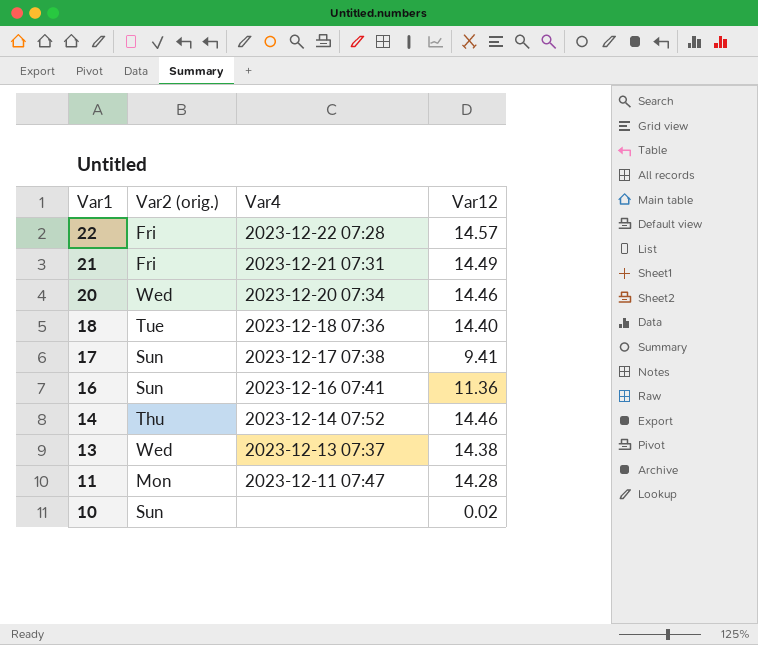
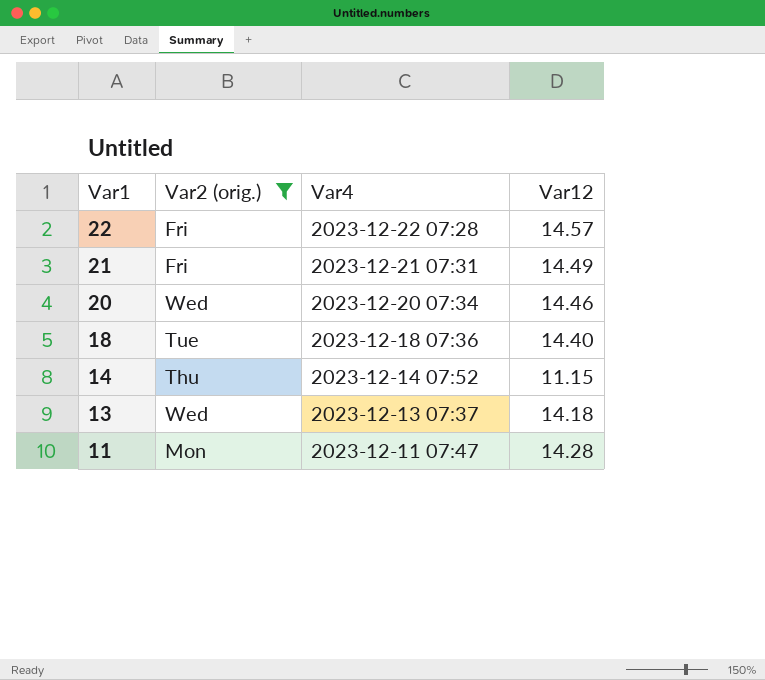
filter: none -> Var2 (orig.) != Sun
14 | Var12: 14.46 -> 11.15
13 | Var12: 14.38 -> 14.18

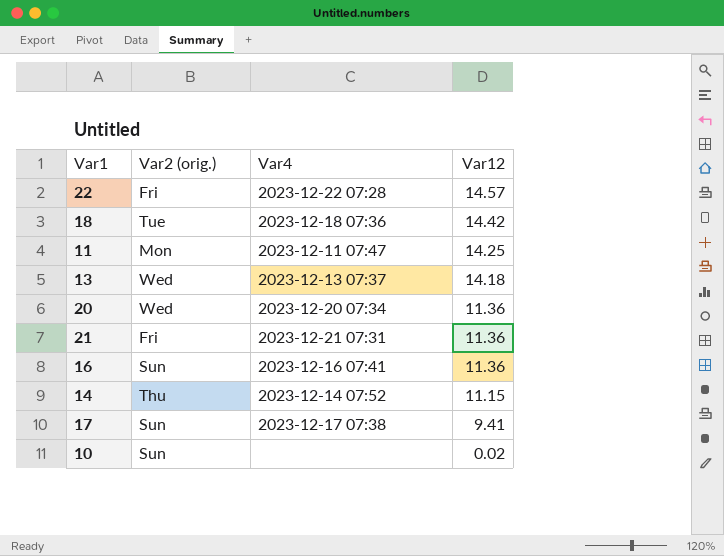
filter: Var2 (orig.) != Sun -> none
row order: Var1 descending -> Var12 descending
18 | Var12: 14.40 -> 14.42
11 | Var12: 14.28 -> 14.25
20 | Var12: 14.46 -> 11.36
21 | Var12: 14.49 -> 11.36

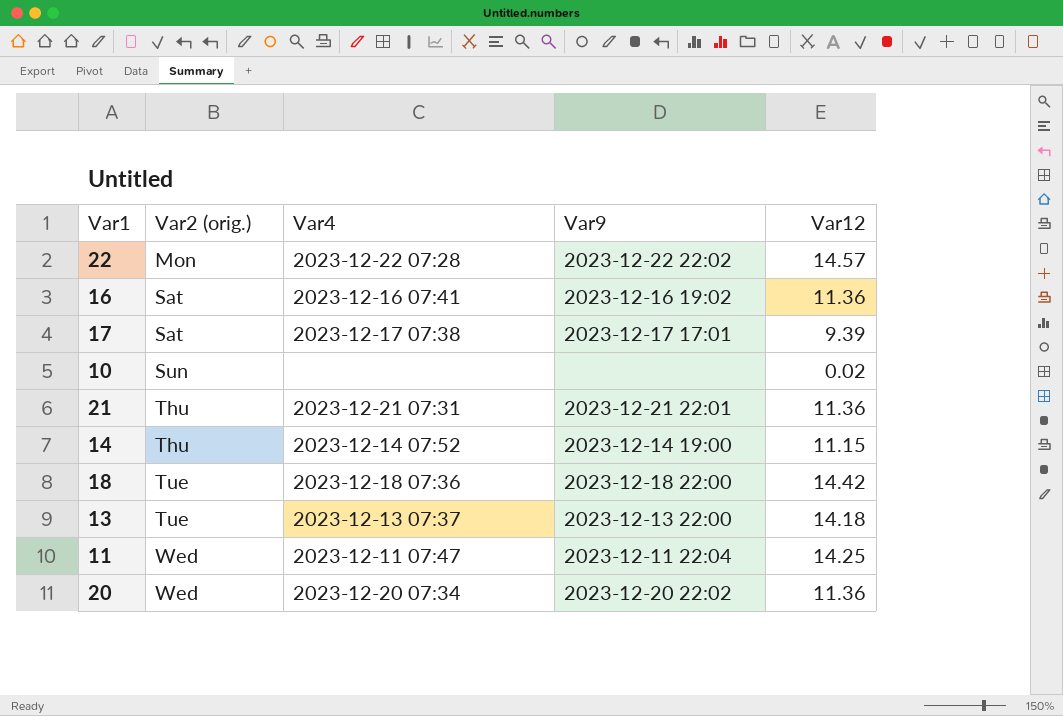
row order: Var12 descending -> Var2 (orig.) ascending
column Var9 | position: none -> 4
22 | Var2 (orig.): Fri -> Mon
16 | Var2 (orig.): Sun -> Sat
17 | Var2 (orig.): Sun -> Sat
17 | Var12: 9.41 -> 9.39
21 | Var2 (orig.): Fri -> Thu
13 | Var2 (orig.): Wed -> Tue
11 | Var2 (orig.): Mon -> Wed

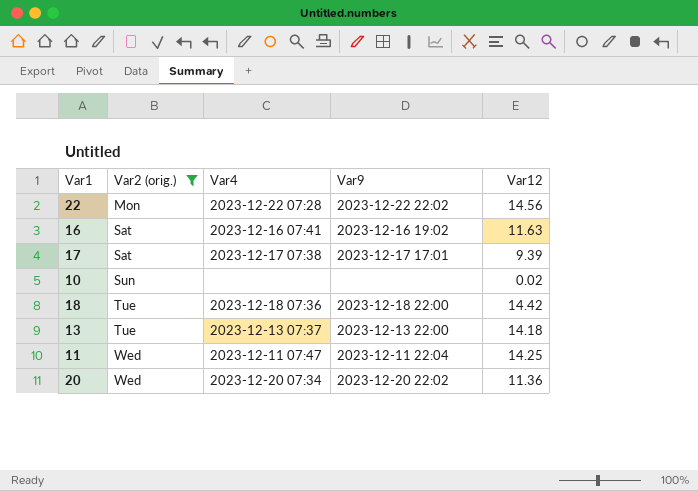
filter: none -> Var2 (orig.) != Thu
22 | Var12: 14.57 -> 14.56
16 | Var12: 11.36 -> 11.63

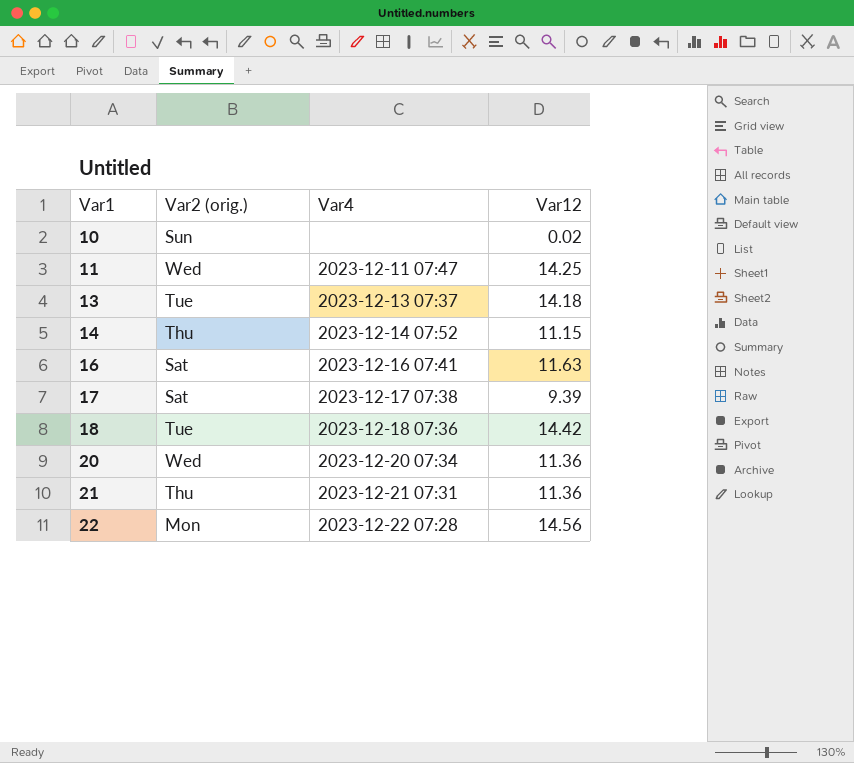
filter: Var2 (orig.) != Thu -> none
row order: Var2 (orig.) ascending -> Var1 ascending
column Var9 | position: 4 -> none

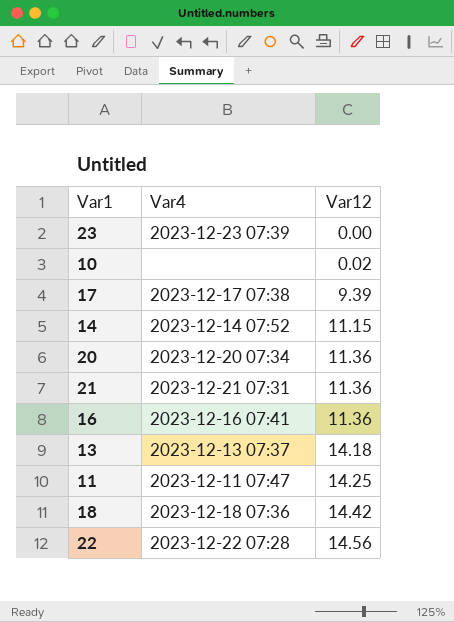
row order: Var1 ascending -> Var12 ascending
column Var2 (orig.) | position: 2 -> none
row 23: none -> 2023-12-23 07:39 | 0.00
16 | Var12: 11.63 -> 11.36

